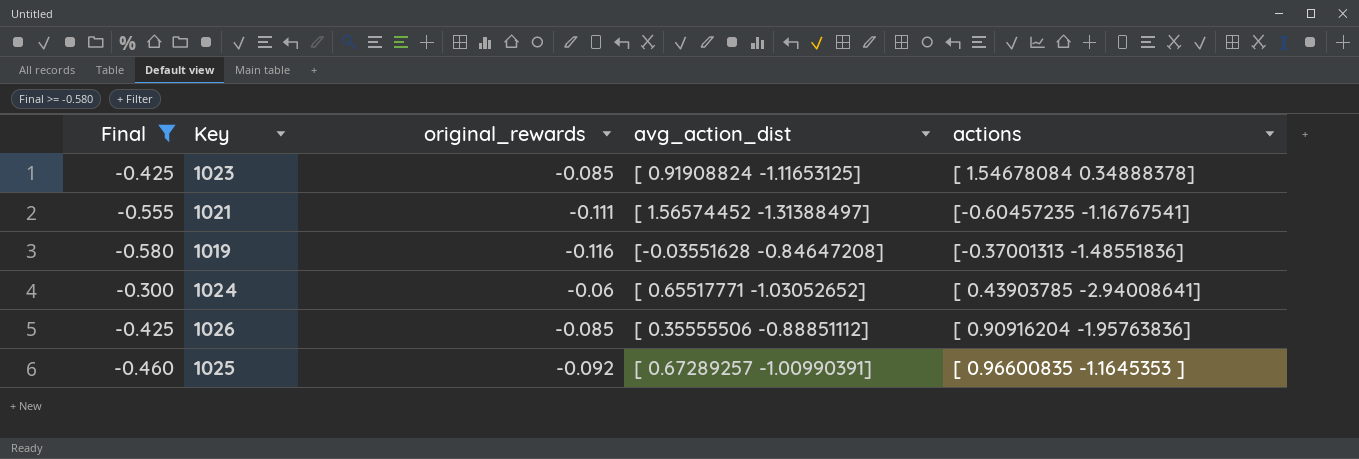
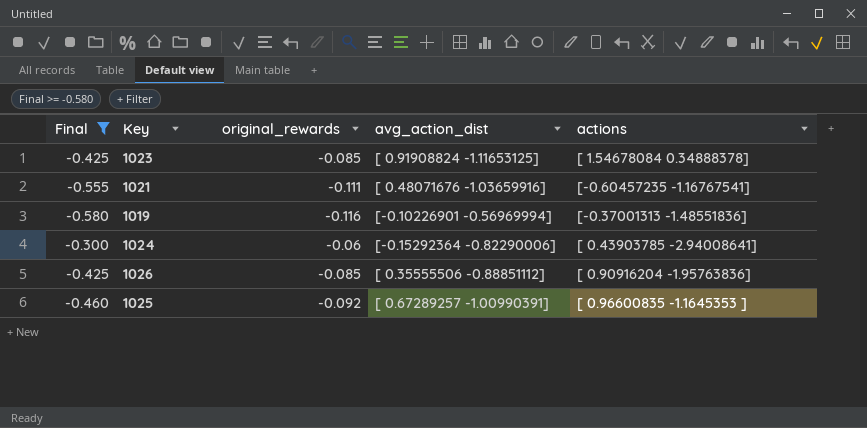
1021 | avg_action_dist: [ 1.56574452 -1.31388497] -> [ 0.48071676 -1.03659916]
1019 | avg_action_dist: [-0.03551628 -0.84647208] -> [-0.10226901 -0.56969994]
1024 | avg_action_dist: [ 0.65517771 -1.03052652] -> [-0.15292364 -0.82290006]

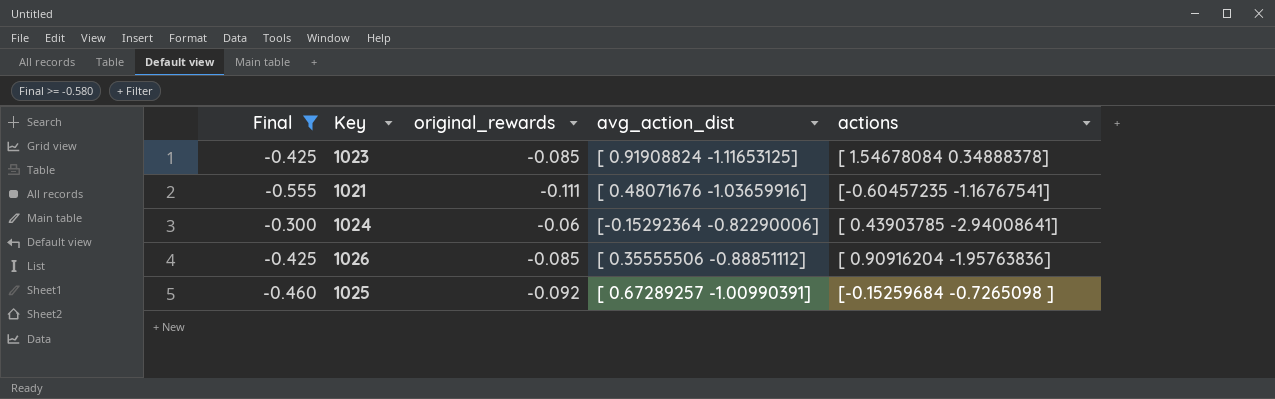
row 1019: -0.580 | -0.116 | [-0.10226901 -0.56969994] | [-0.37001313 -1.48551836] -> none
1025 | actions: [ 0.96600835 -1.1645353 ] -> [-0.15259684 -0.7265098 ]

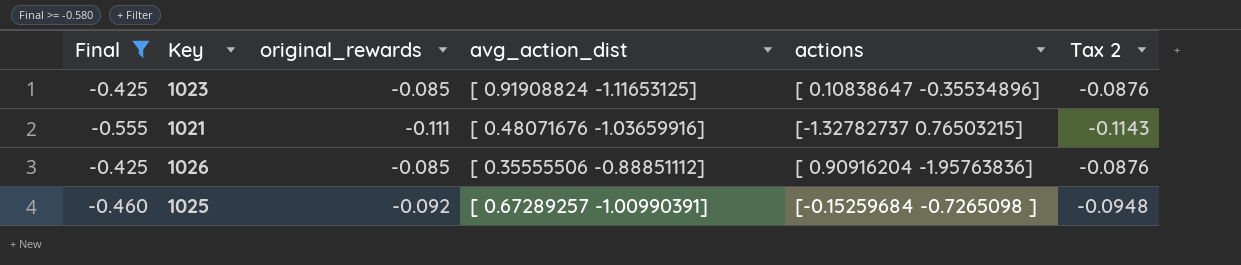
column Tax 2 | formula: none -> [original_rewards] * 1.03
row 1024: -0.300 | -0.06 | [-0.15292364 -0.82290006] | [ 0.43903785 -2.94008641] -> none
1023 | actions: [ 1.54678084 0.34888378] -> [ 0.10838647 -0.35534896]
1021 | actions: [-0.60457235 -1.16767541] -> [-1.32782737 0.76503215]

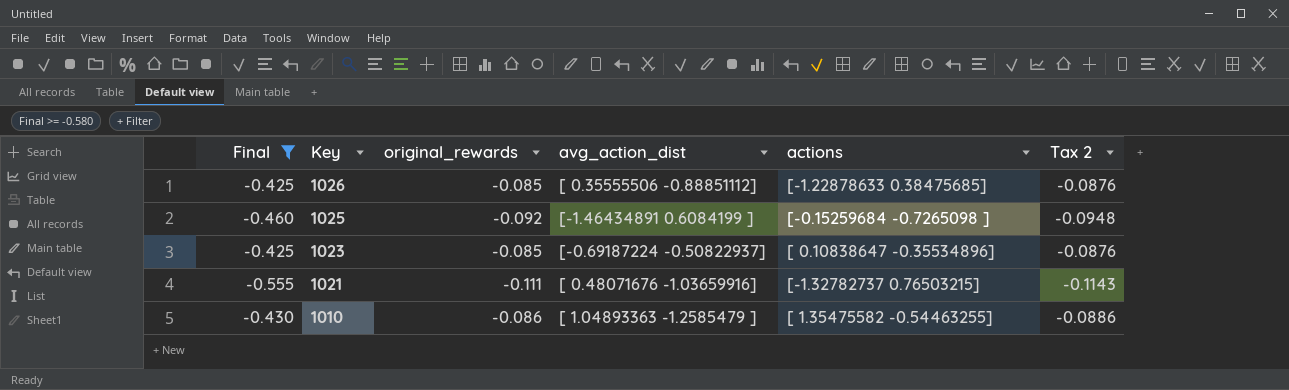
row order: none -> Key descending
1026 | actions: [ 0.90916204 -1.95763836] -> [-1.22878633 0.38475685]
1025 | avg_action_dist: [ 0.67289257 -1.00990391] -> [-1.46434891 0.6084199 ]
1023 | avg_action_dist: [ 0.91908824 -1.11653125] -> [-0.69187224 -0.50822937]
row 1010: none -> -0.430 | -0.086 | [ 1.04893363 -1.2585479 ] | [ 1.35475582 -0.54463255] | -0.0886

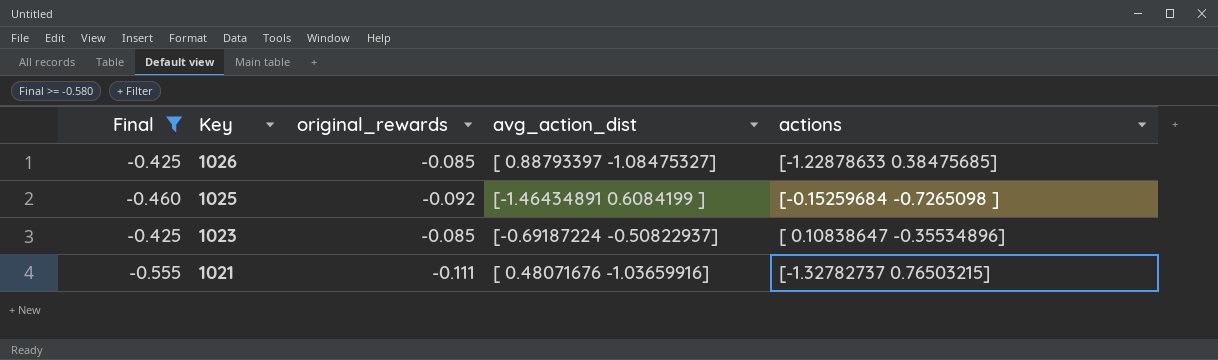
column Tax 2 | formula: [original_rewards] * 1.03 -> none
row 1010: -0.430 | -0.086 | [ 1.04893363 -1.2585479 ] | [ 1.35475582 -0.54463255] | -0.0886 -> none
1026 | avg_action_dist: [ 0.35555506 -0.88851112] -> [ 0.88793397 -1.08475327]

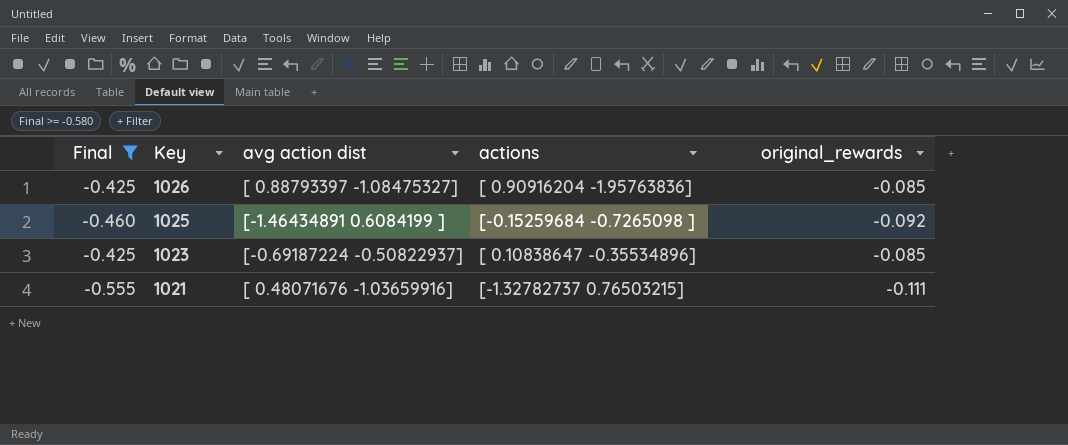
column name: avg_action_dist -> avg action dist
column original_rewards | position: 3 -> 5
1026 | actions: [-1.22878633 0.38475685] -> [ 0.90916204 -1.95763836]

